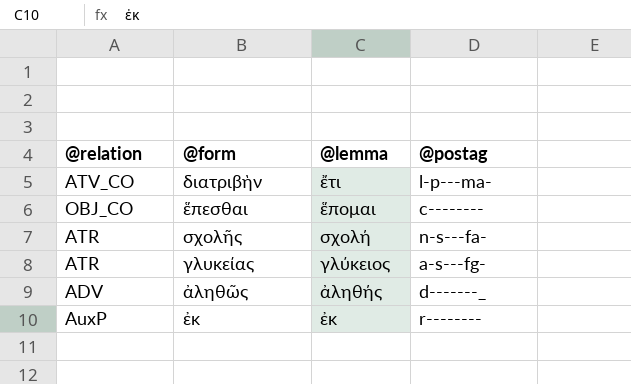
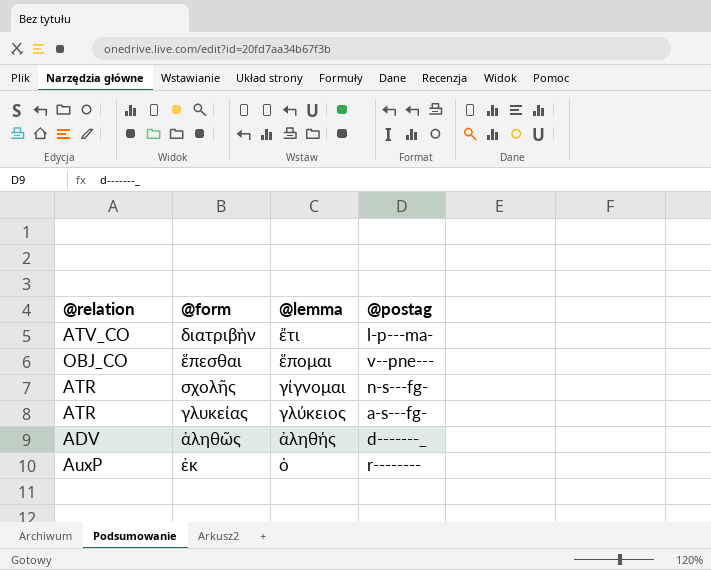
ἕπεσθαι | @postag: c-------- -> v--pne---
σχολῆς | @lemma: σχολή -> γίγνομαι
σχολῆς | @postag: n-s---fa- -> n-s---fg-
ἐκ | @lemma: ἐκ -> ὁ

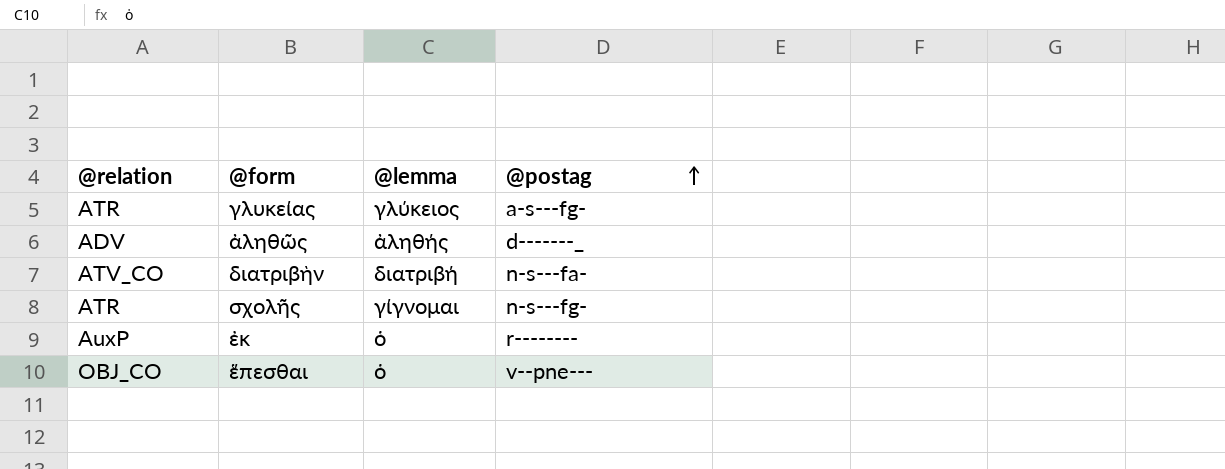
row order: none -> @postag ascending
διατριβὴν | @lemma: ἔτι -> διατριβή
διατριβὴν | @postag: l-p---ma- -> n-s---fa-
ἕπεσθαι | @lemma: ἕπομαι -> ὁ

